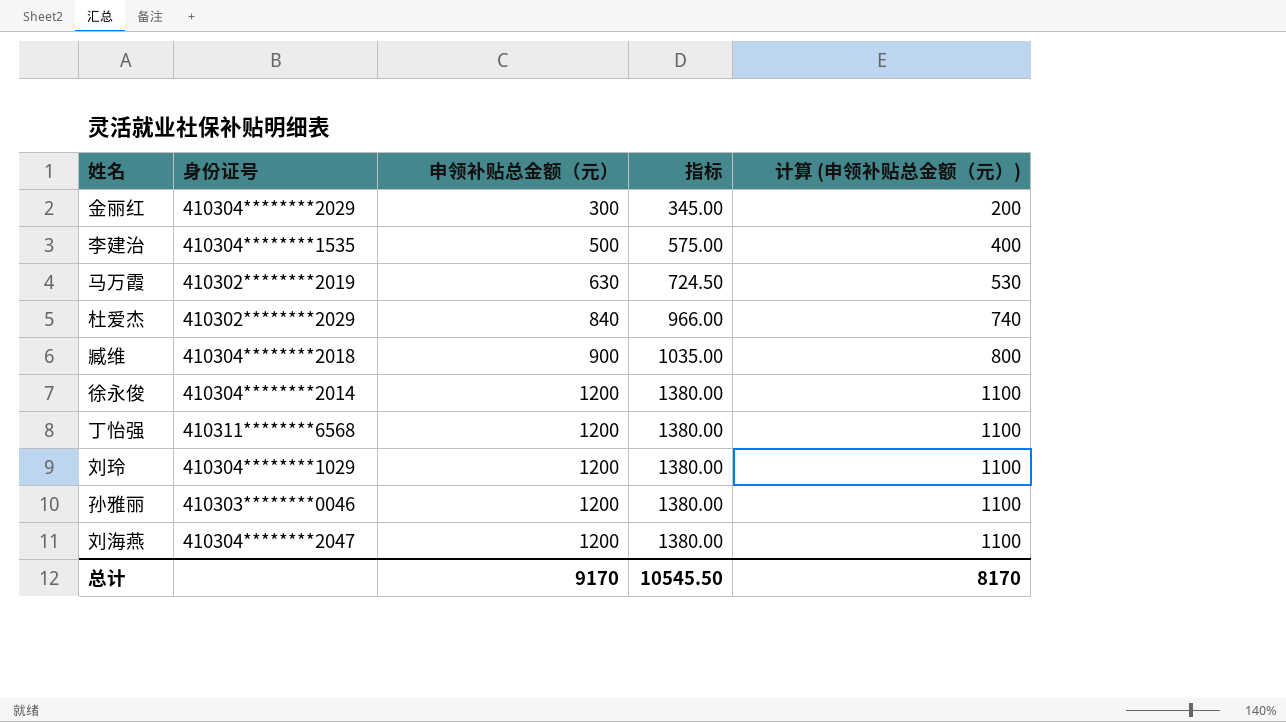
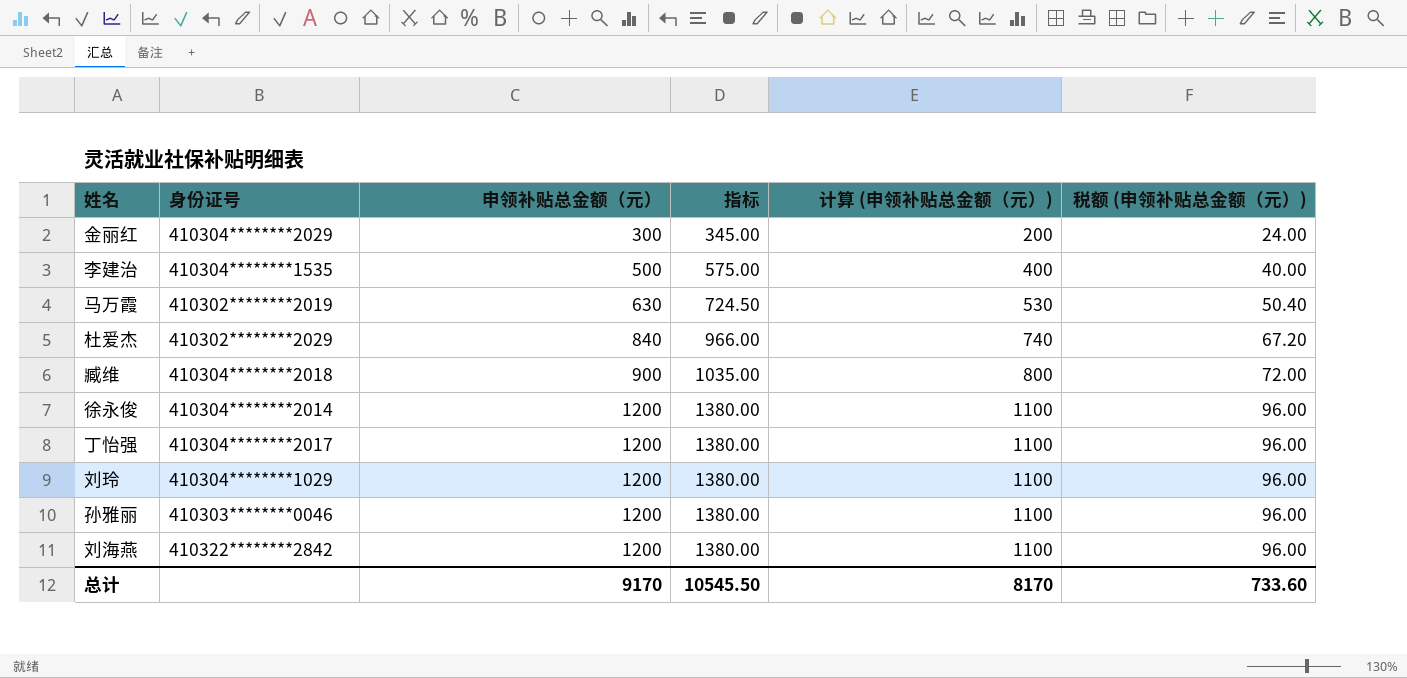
column 税额 (申领补贴总金额（元）) | formula: none -> [申领补贴总金额（元）] * 0.08
丁怡强 | 身份证号: 410311********6568 -> 410304********2017
刘海燕 | 身份证号: 410304********2047 -> 410322********2842

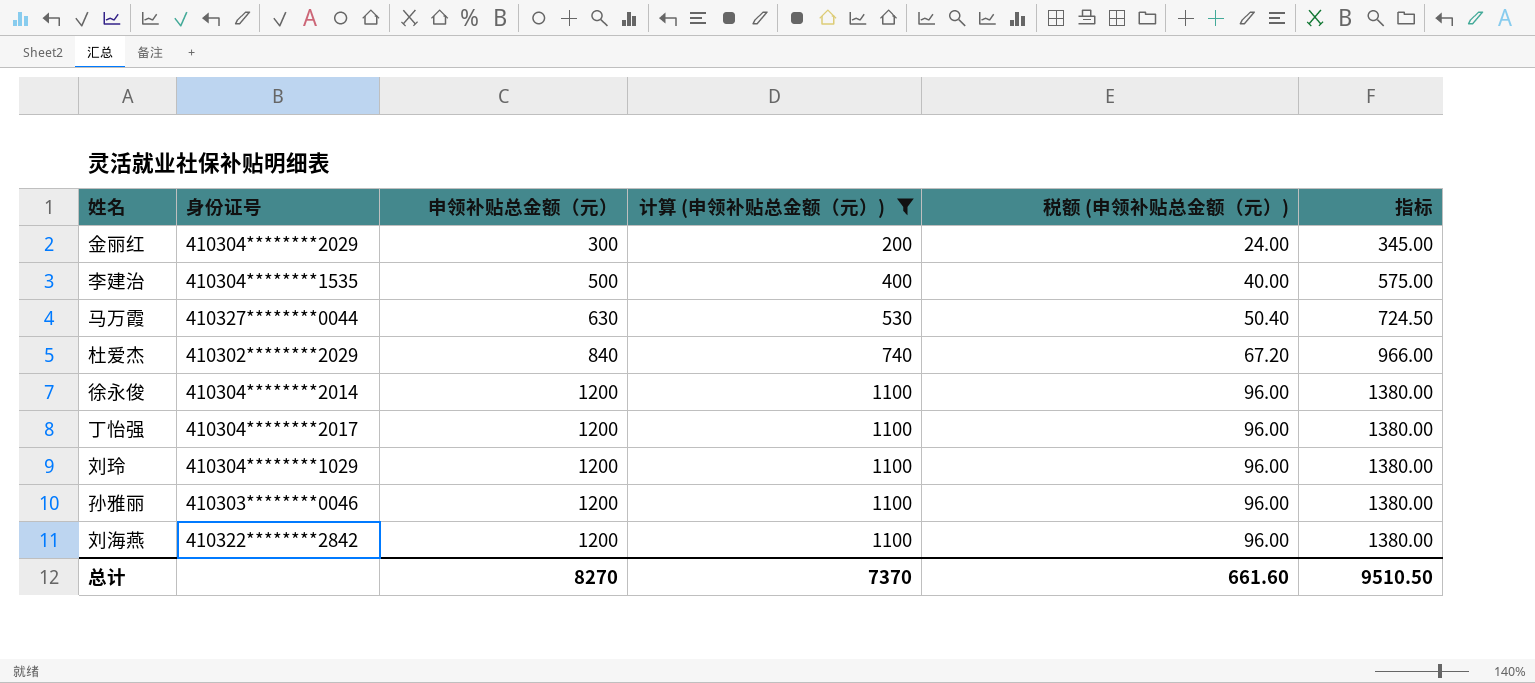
filter: none -> 计算 (申领补贴总金额（元）) != 800
column 指标 | position: 4 -> 6
马万霞 | 身份证号: 410302********2019 -> 410327********0044
总计 | 申领补贴总金额（元）: 9170 -> 8270
总计 | 计算 (申领补贴总金额（元）): 8170 -> 7370
总计 | 税额 (申领补贴总金额（元）): 733.60 -> 661.60
总计 | 指标: 10545.50 -> 9510.50

